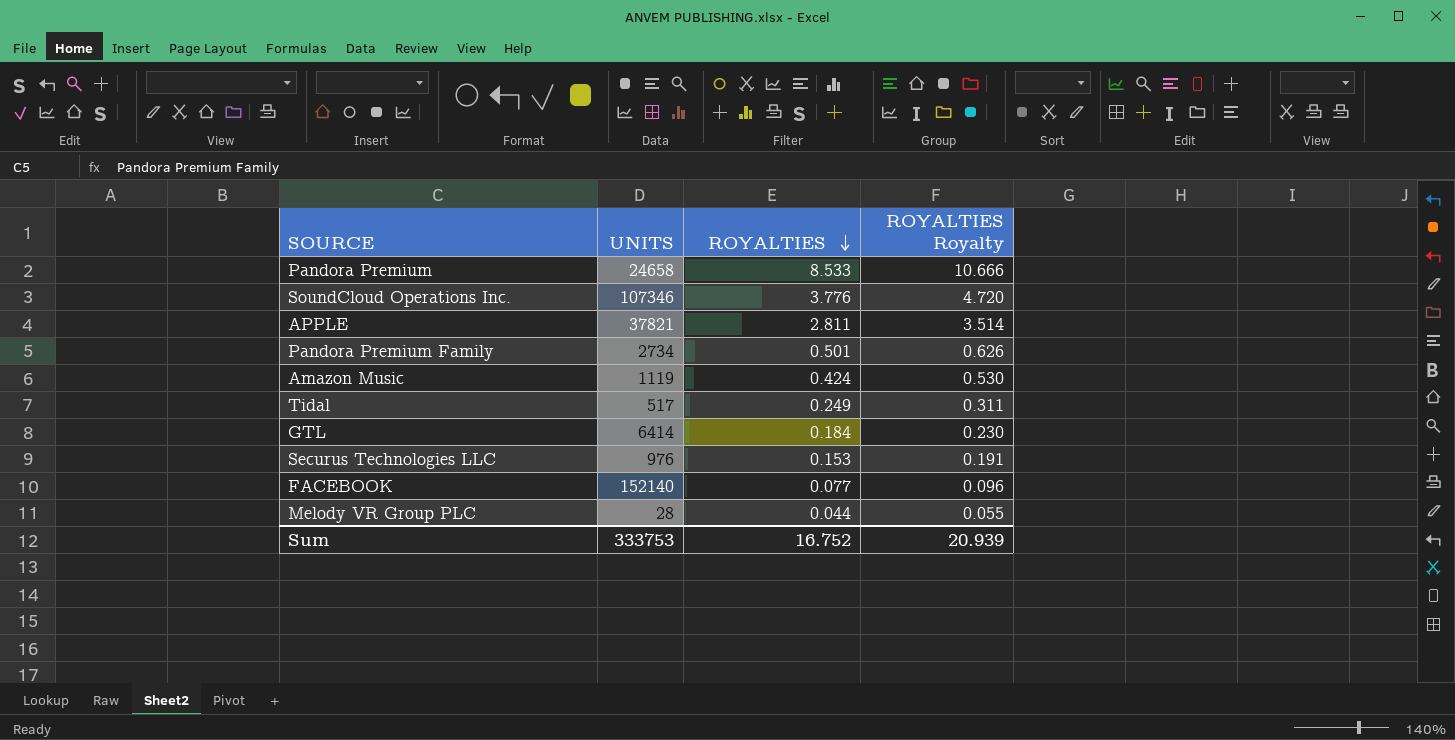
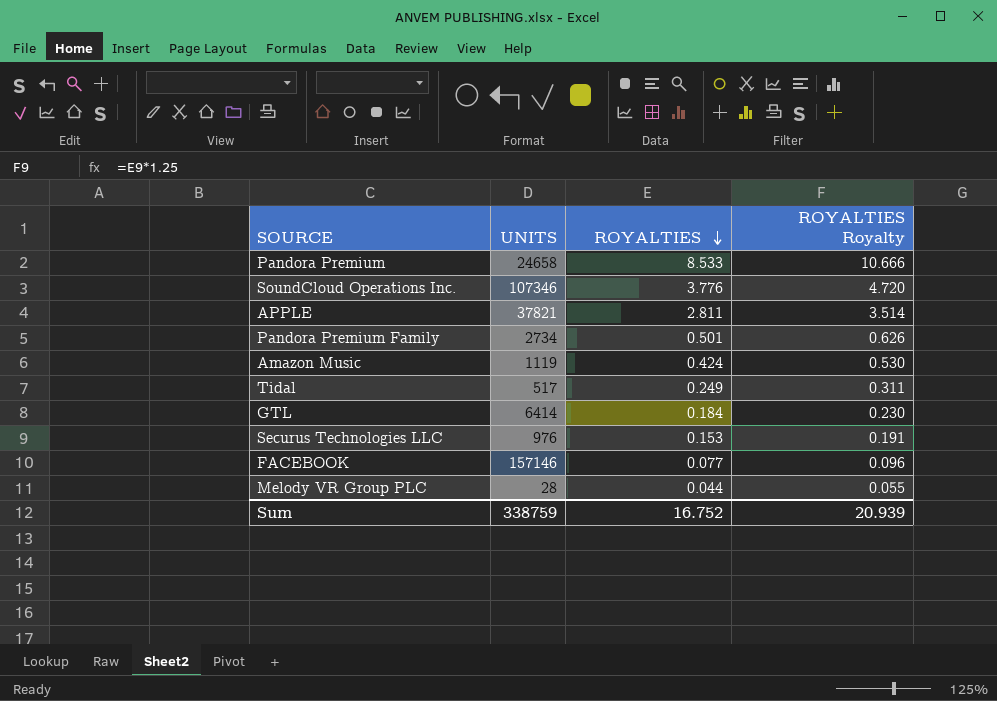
FACEBOOK | UNITS: 152140 -> 157146
Sum | UNITS: 333753 -> 338759

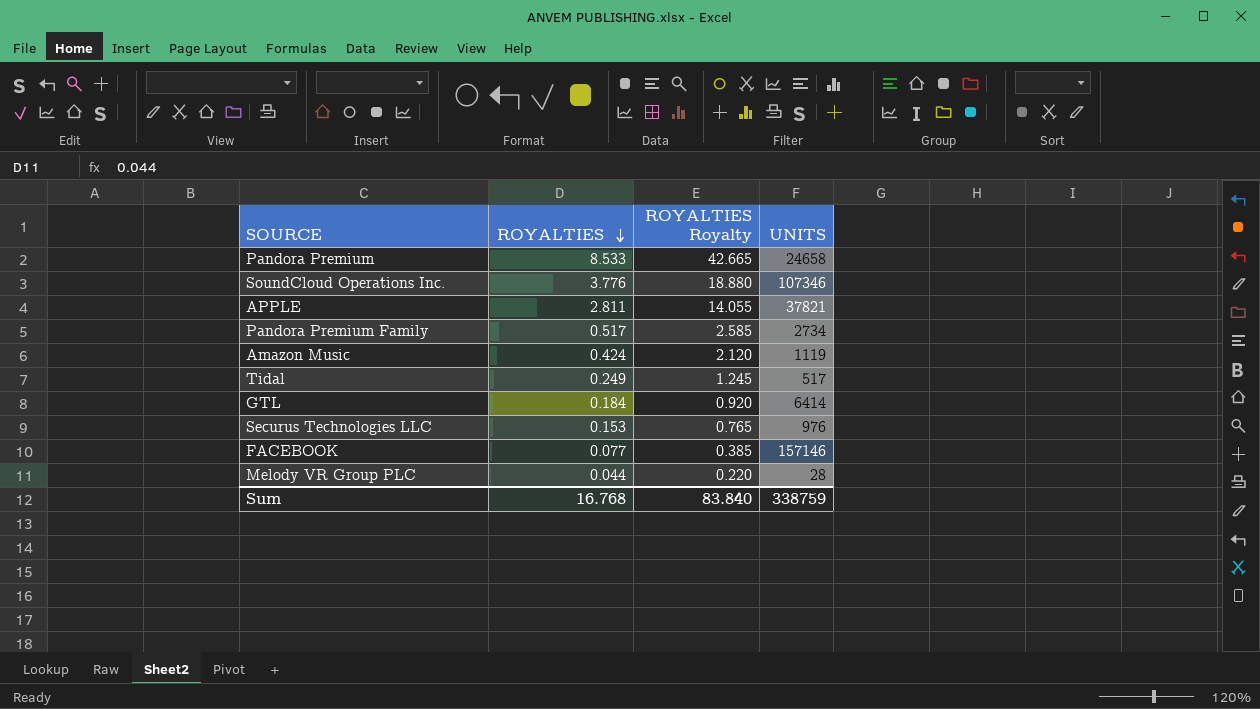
column ROYALTIES Royalty | formula: [ROYALTIES] * 1.25 -> [ROYALTIES] * 5
column UNITS | position: 2 -> 4
Pandora Premium Family | ROYALTIES: 0.501 -> 0.517
Sum | ROYALTIES: 16.752 -> 16.768
Sum | ROYALTIES Royalty: 20.939 -> 83.840

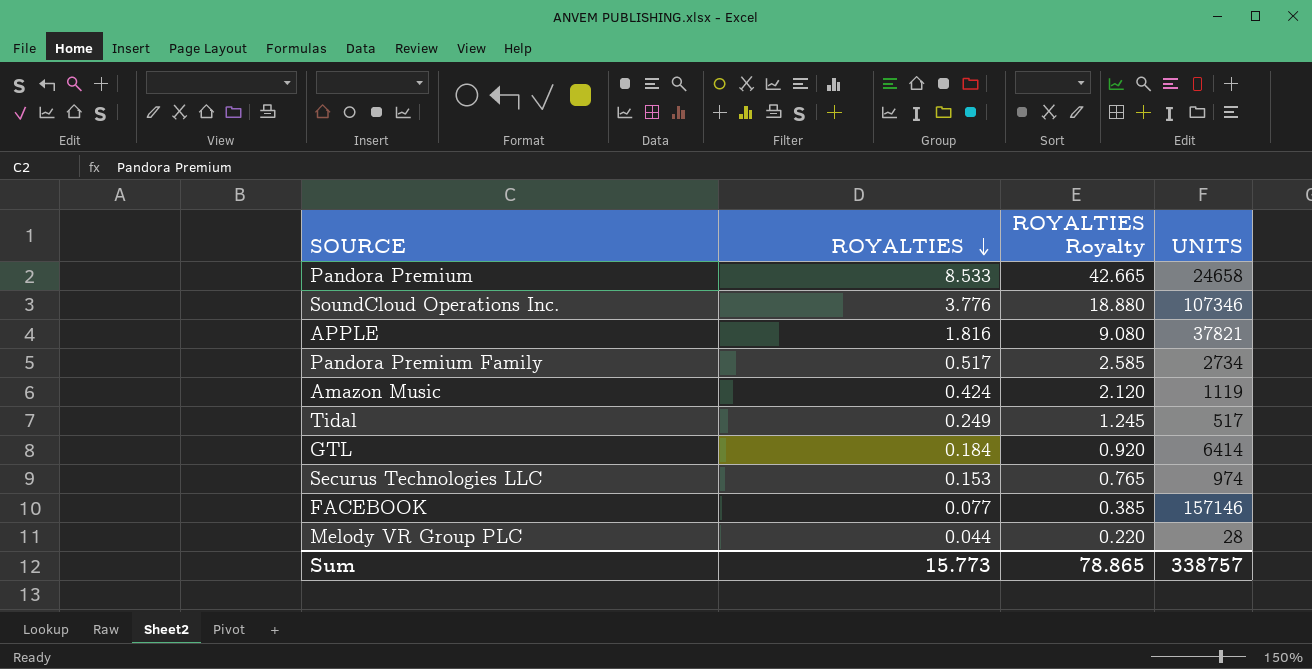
APPLE | ROYALTIES: 2.811 -> 1.816
APPLE | ROYALTIES Royalty: 14.055 -> 9.080
Securus Technologies LLC | UNITS: 976 -> 974
Sum | ROYALTIES: 16.768 -> 15.773
Sum | ROYALTIES Royalty: 83.840 -> 78.865
Sum | UNITS: 338759 -> 338757

